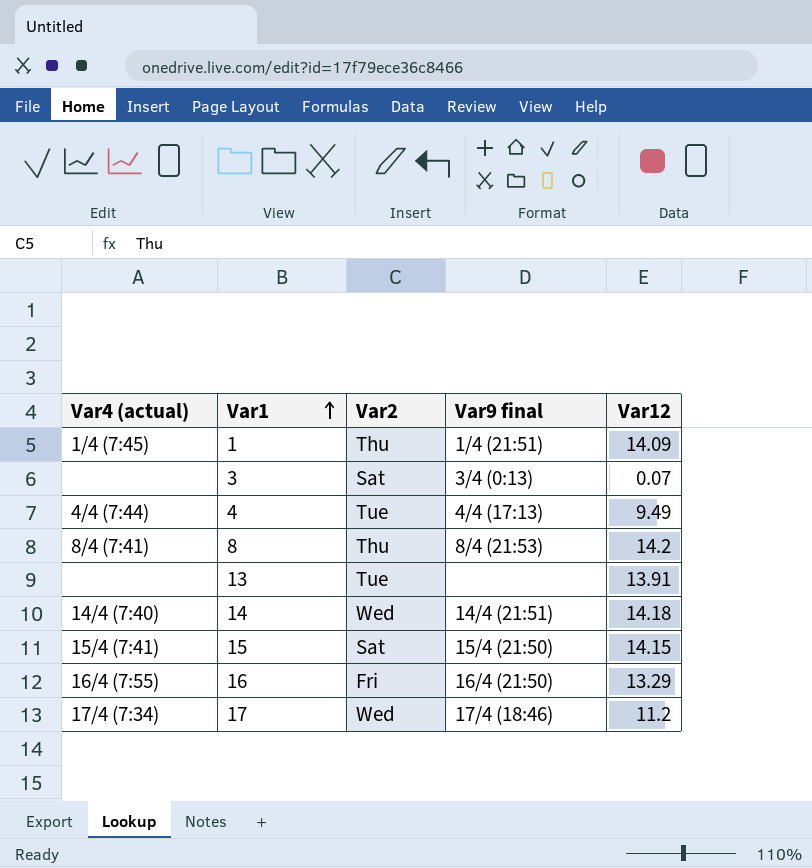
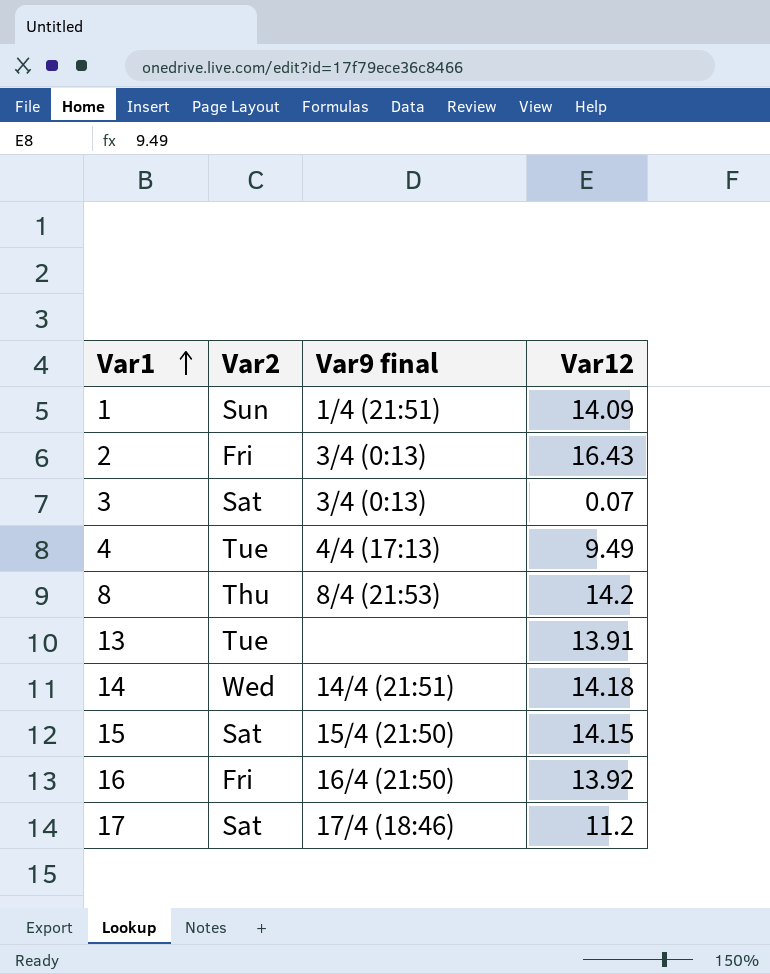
column Var4 (actual) | position: 1 -> none
1 | Var2: Thu -> Sun
row 2: none -> Fri | 3/4 (0:13) | 16.43
16 | Var12: 13.29 -> 13.92
17 | Var2: Wed -> Sat

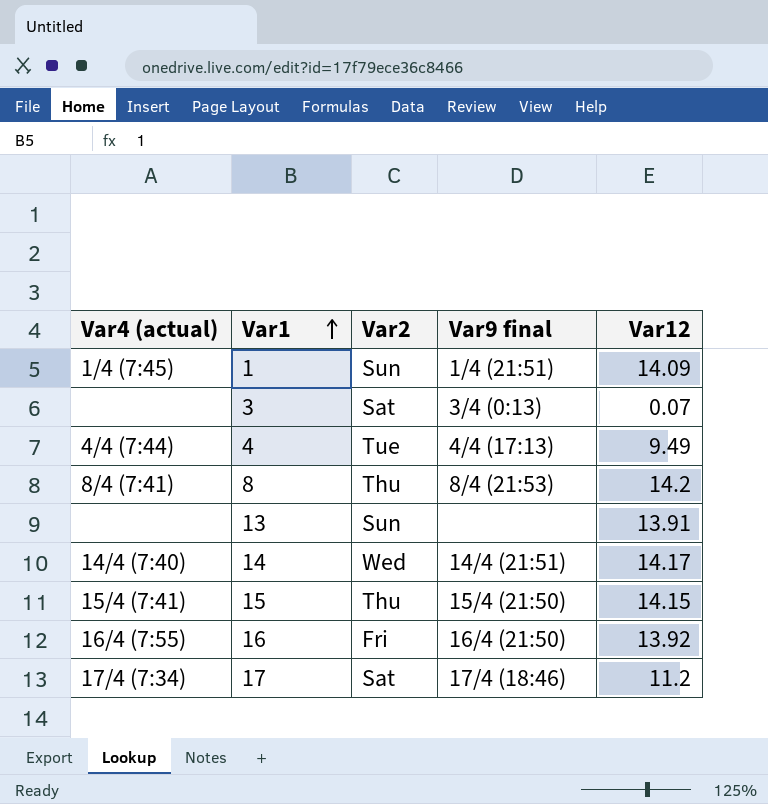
column Var4 (actual) | position: none -> 1
row 2: Fri | 3/4 (0:13) | 16.43 -> none
13 | Var2: Tue -> Sun
14 | Var12: 14.18 -> 14.17
15 | Var2: Sat -> Thu

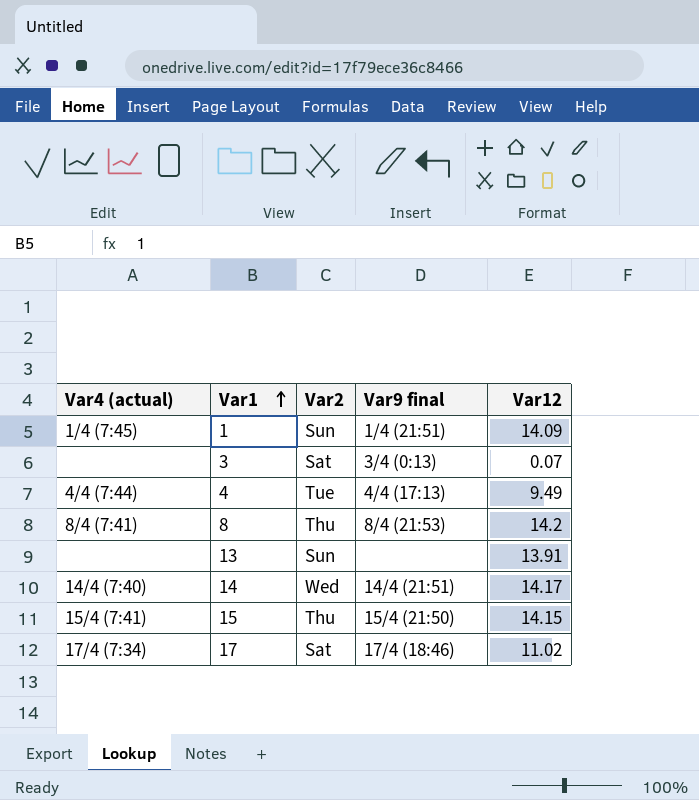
row 16: 16/4 (7:55) | Fri | 16/4 (21:50) | 13.92 -> none
17 | Var12: 11.2 -> 11.02

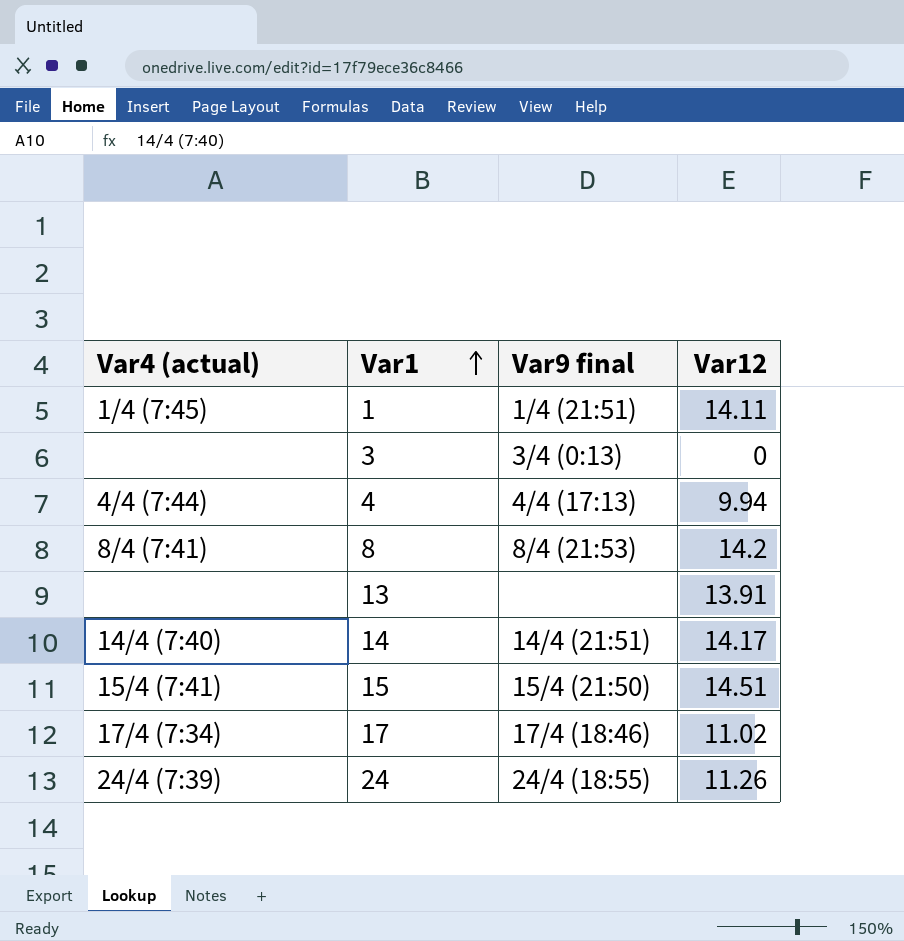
column Var2 | position: 3 -> none
1 | Var12: 14.09 -> 14.11
3 | Var12: 0.07 -> 0
4 | Var12: 9.49 -> 9.94
15 | Var12: 14.15 -> 14.51
row 24: none -> 24/4 (7:39) | 24/4 (18:55) | 11.26

